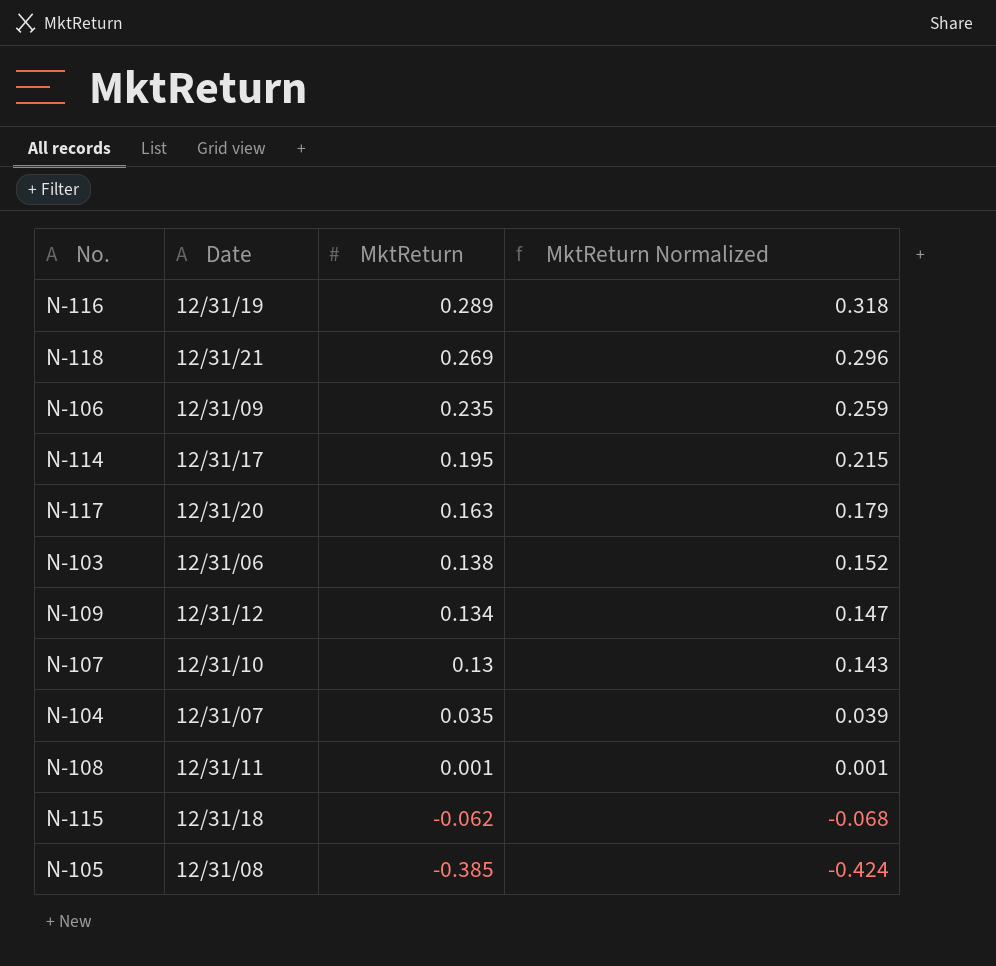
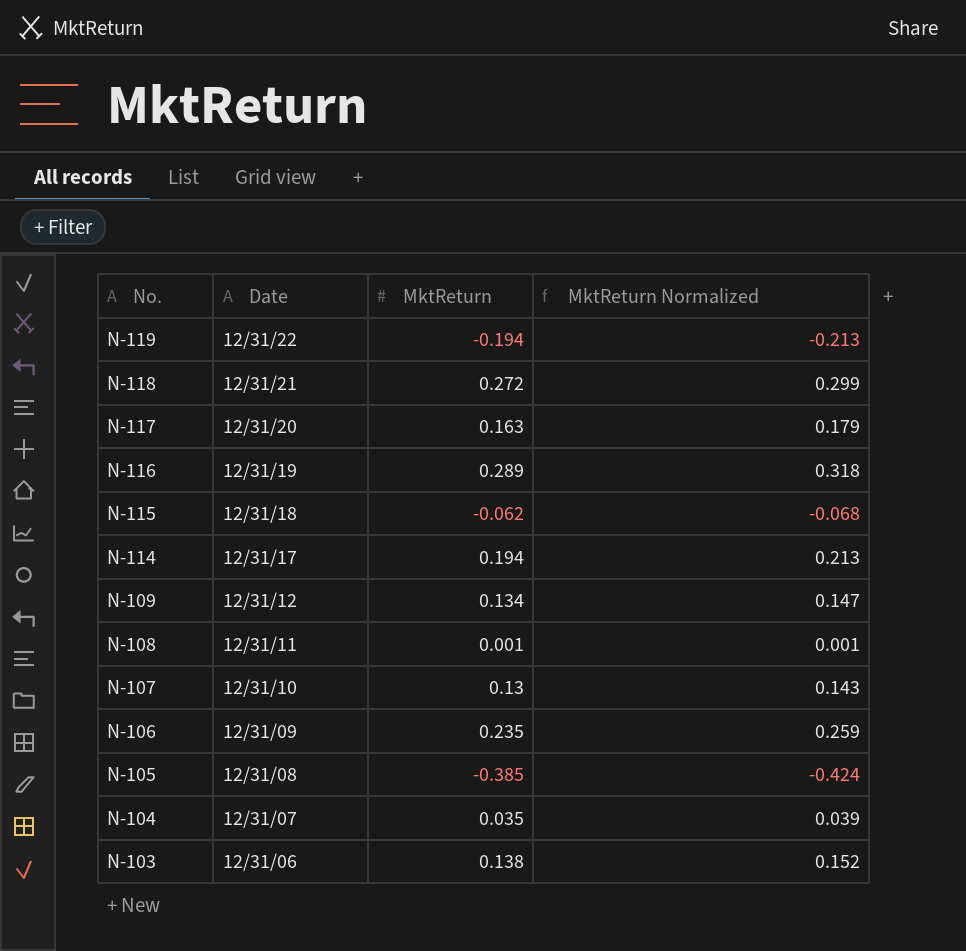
row order: MktReturn descending -> No. descending
row N-119: none -> 12/31/22 | -0.194 | -0.213
N-118 | MktReturn: 0.269 -> 0.272
N-118 | MktReturn Normalized: 0.296 -> 0.299
N-114 | MktReturn: 0.195 -> 0.194
N-114 | MktReturn Normalized: 0.215 -> 0.213

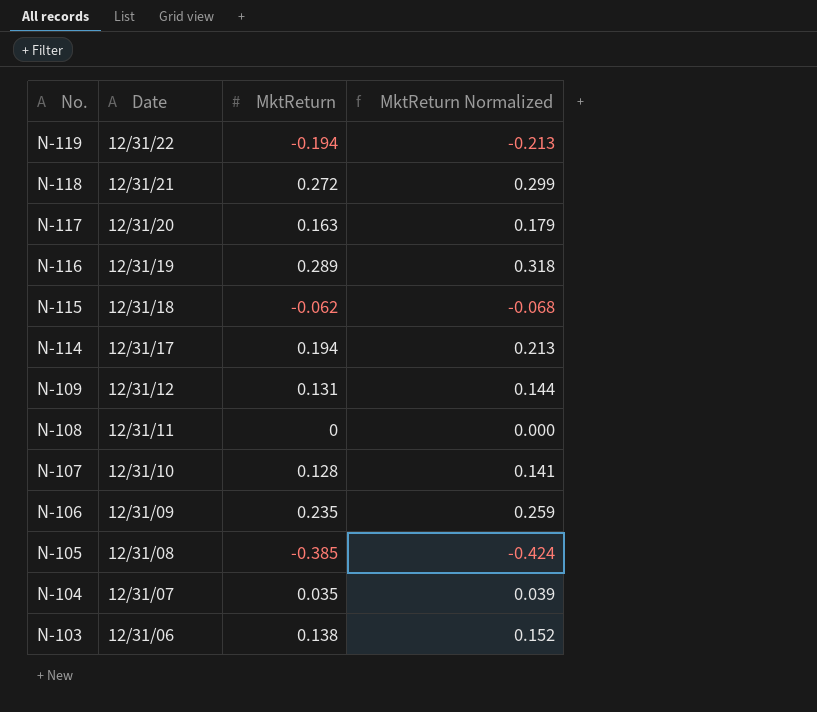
N-109 | MktReturn: 0.134 -> 0.131
N-109 | MktReturn Normalized: 0.147 -> 0.144
N-108 | MktReturn: 0.001 -> 0
N-108 | MktReturn Normalized: 0.001 -> 0.000
N-107 | MktReturn: 0.13 -> 0.128
N-107 | MktReturn Normalized: 0.143 -> 0.141

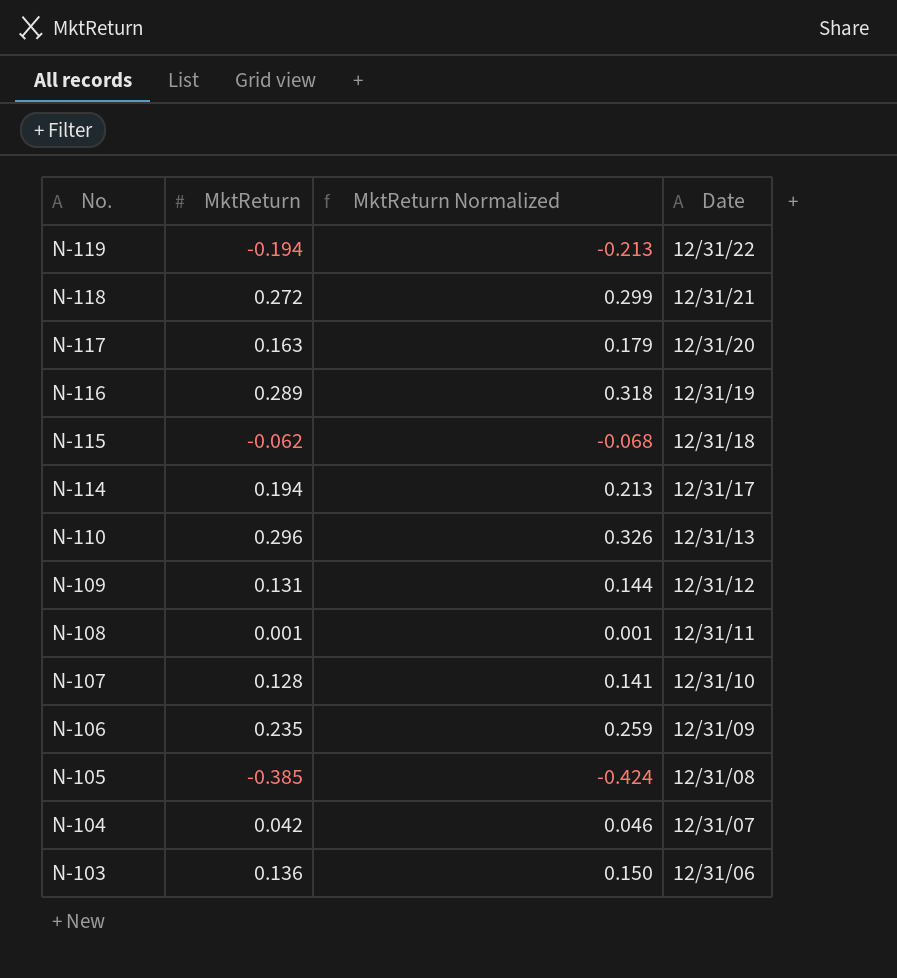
column Date | position: 2 -> 4
row N-110: none -> 0.296 | 0.326 | 12/31/13
N-108 | MktReturn: 0 -> 0.001
N-108 | MktReturn Normalized: 0.000 -> 0.001
N-104 | MktReturn: 0.035 -> 0.042
N-104 | MktReturn Normalized: 0.039 -> 0.046
N-103 | MktReturn: 0.138 -> 0.136
N-103 | MktReturn Normalized: 0.152 -> 0.150

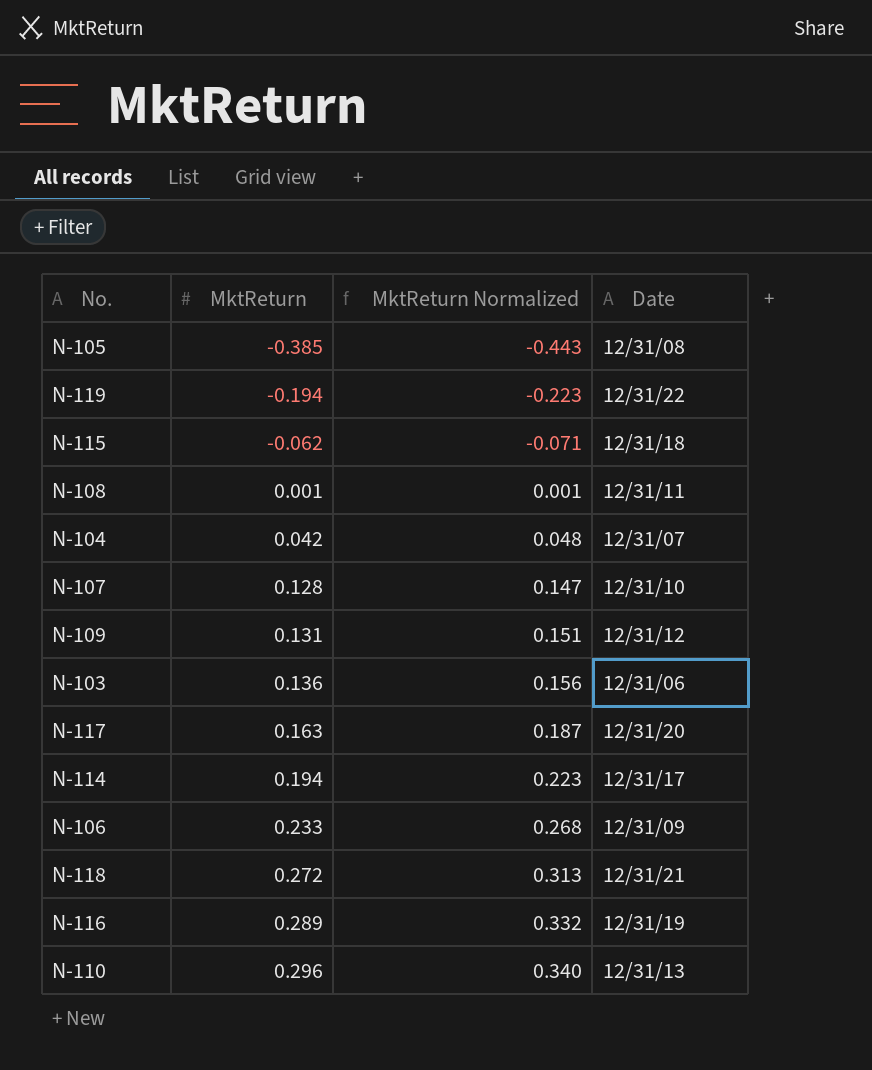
row order: No. descending -> MktReturn ascending
column MktReturn Normalized | formula: [MktReturn] * 1.1 -> [MktReturn] * 1.15
N-106 | MktReturn: 0.235 -> 0.233

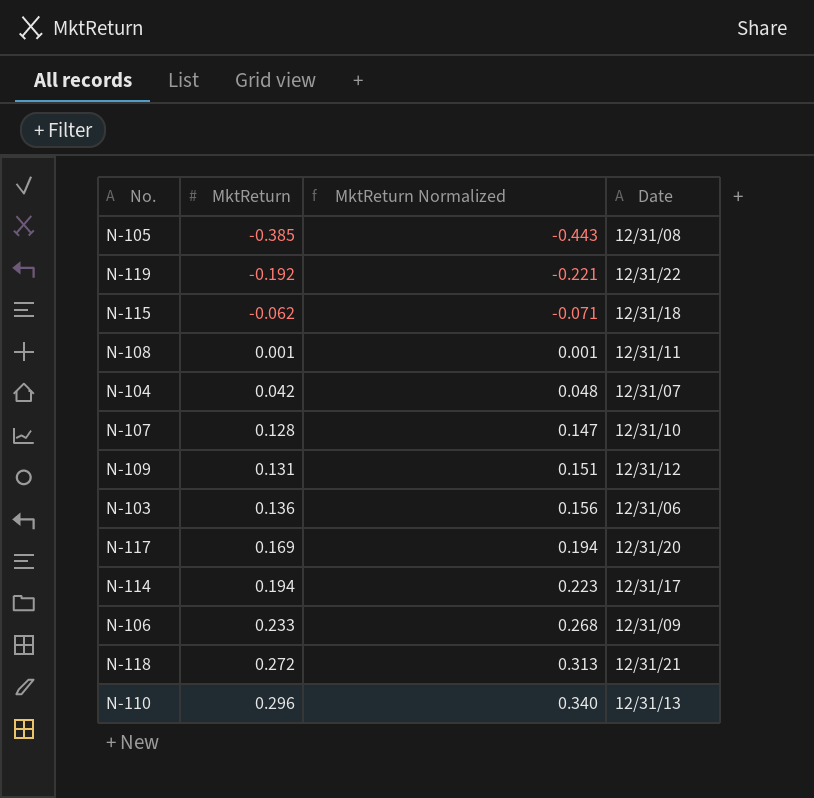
row N-116: 0.289 | 0.332 | 12/31/19 -> none
N-119 | MktReturn: -0.194 -> -0.192
N-119 | MktReturn Normalized: -0.223 -> -0.221
N-117 | MktReturn: 0.163 -> 0.169
N-117 | MktReturn Normalized: 0.187 -> 0.194

